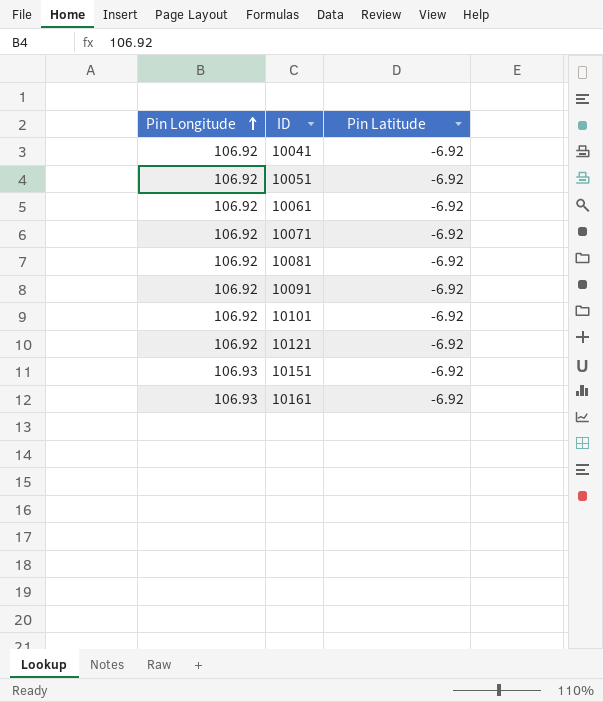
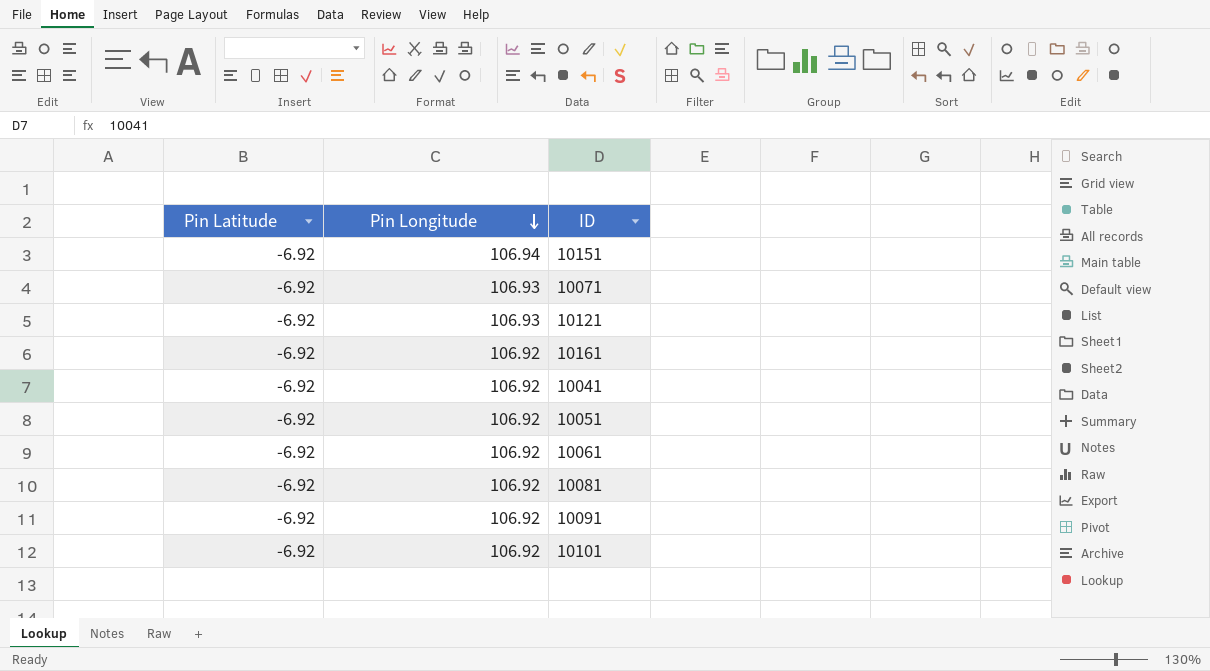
row order: Pin Longitude ascending -> Pin Longitude descending
column Pin Latitude | position: 3 -> 1
10151 | Pin Longitude: 106.93 -> 106.94
10071 | Pin Longitude: 106.92 -> 106.93
10121 | Pin Longitude: 106.92 -> 106.93
10161 | Pin Longitude: 106.93 -> 106.92

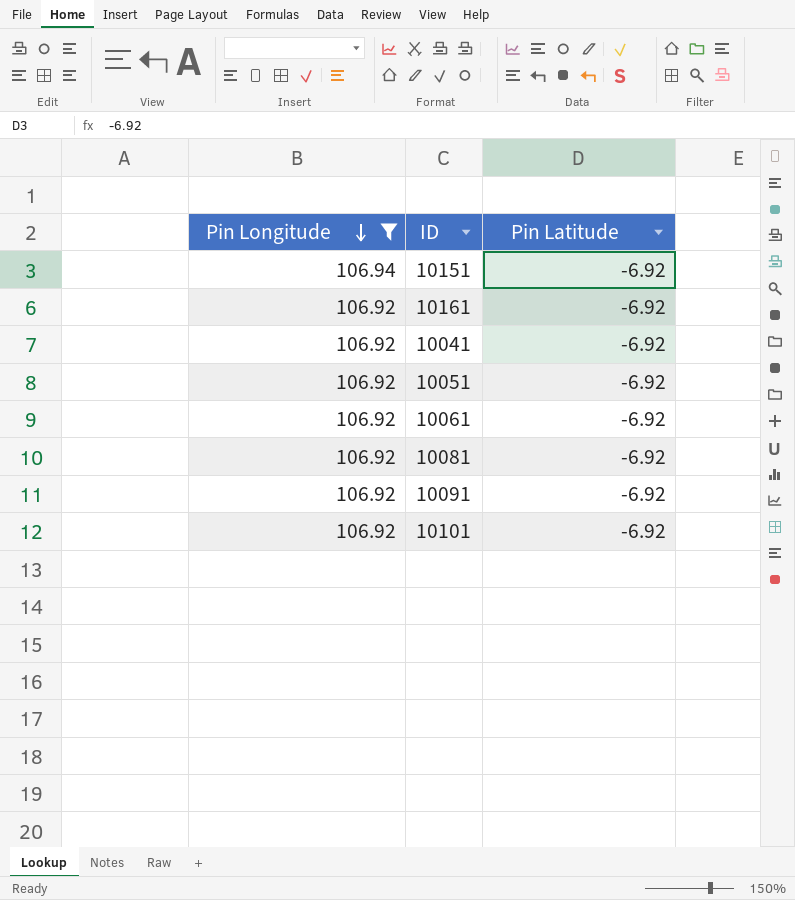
filter: none -> Pin Longitude != 106.93
column Pin Latitude | position: 1 -> 3

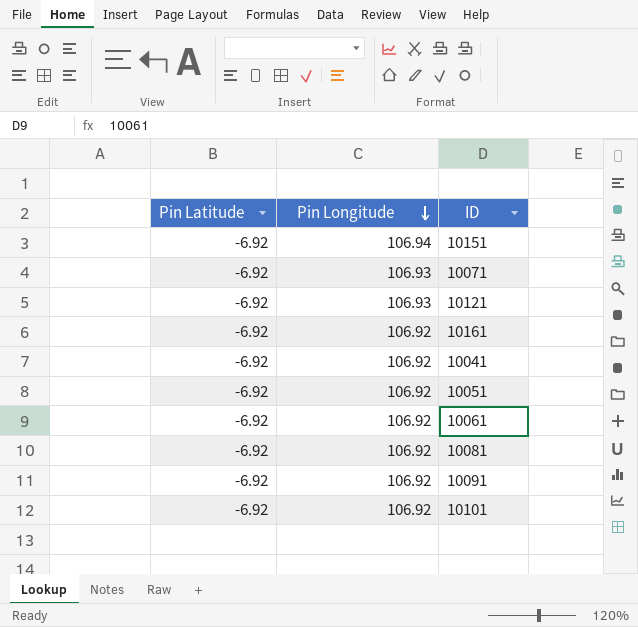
filter: Pin Longitude != 106.93 -> none
column Pin Latitude | position: 3 -> 1

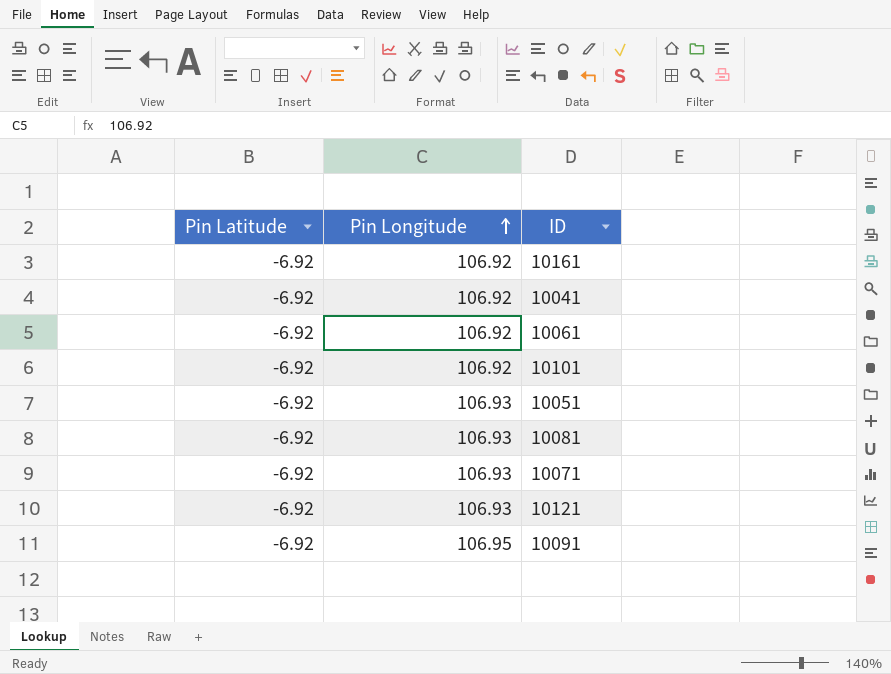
row order: Pin Longitude descending -> Pin Longitude ascending
row 10151: -6.92 | 106.94 -> none
10051 | Pin Longitude: 106.92 -> 106.93
10081 | Pin Longitude: 106.92 -> 106.93
10091 | Pin Longitude: 106.92 -> 106.95

